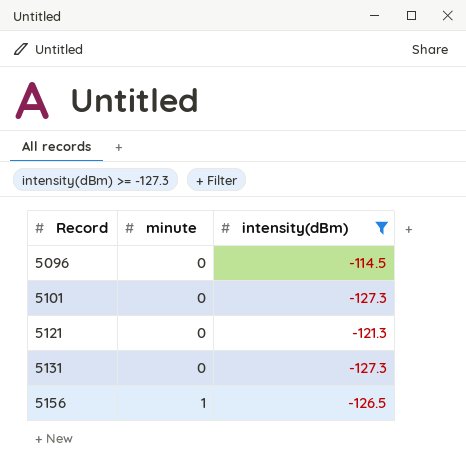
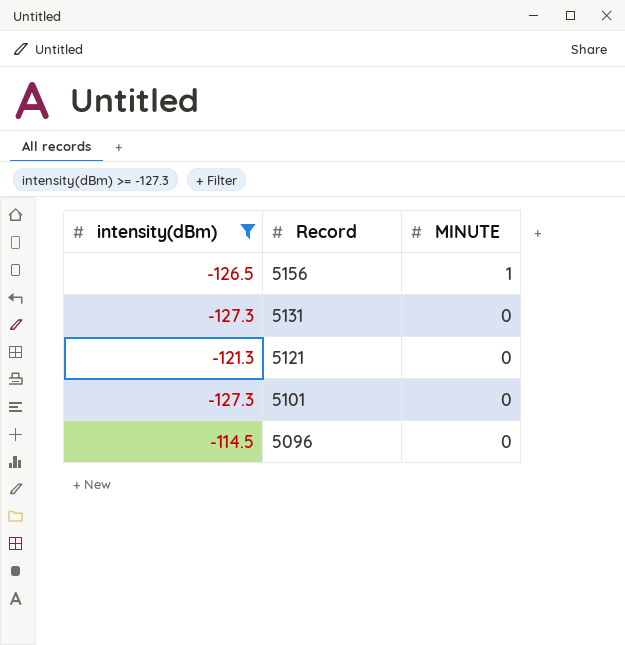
row order: Record ascending -> Record descending
column intensity(dBm) | position: 3 -> 1
column name: minute -> MINUTE

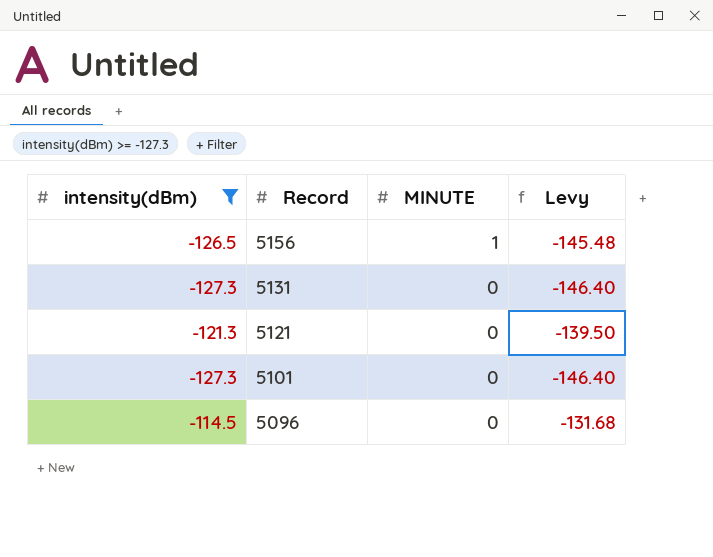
column Levy | formula: none -> [intensity(dBm)] * 1.15

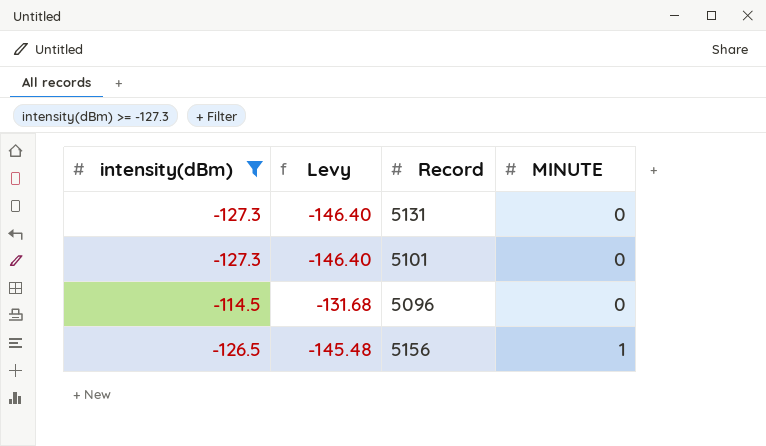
row order: Record descending -> MINUTE ascending
column Levy | position: 4 -> 2
row 5121: -121.3 | 0 | -139.50 -> none

